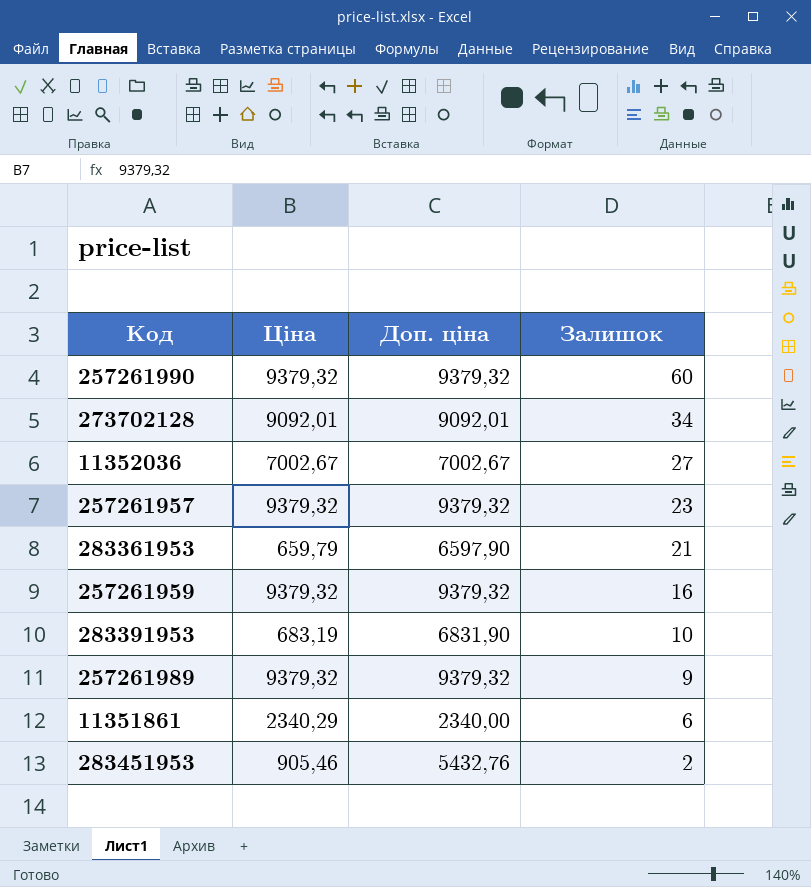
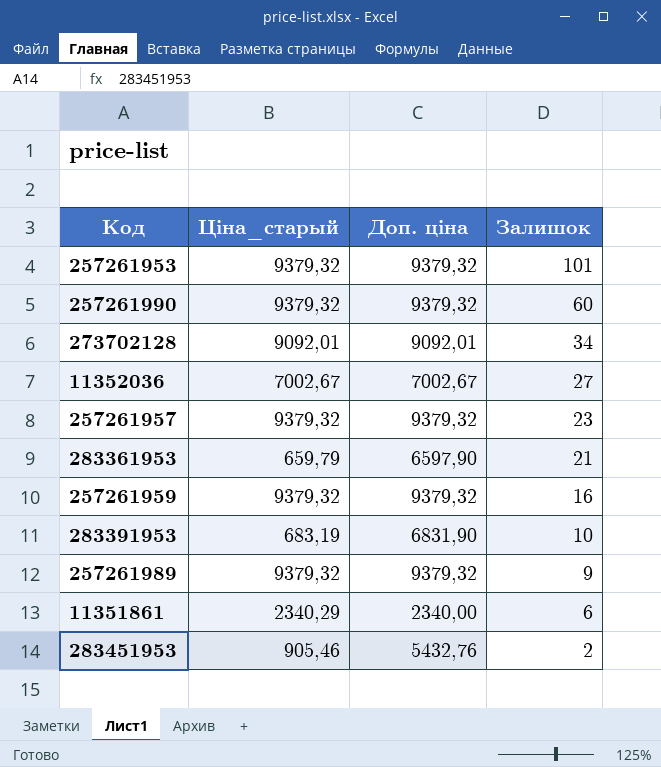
column name: Ціна -> Ціна_старый
row 257261953: none -> 9379,32 | 9379,32 | 101

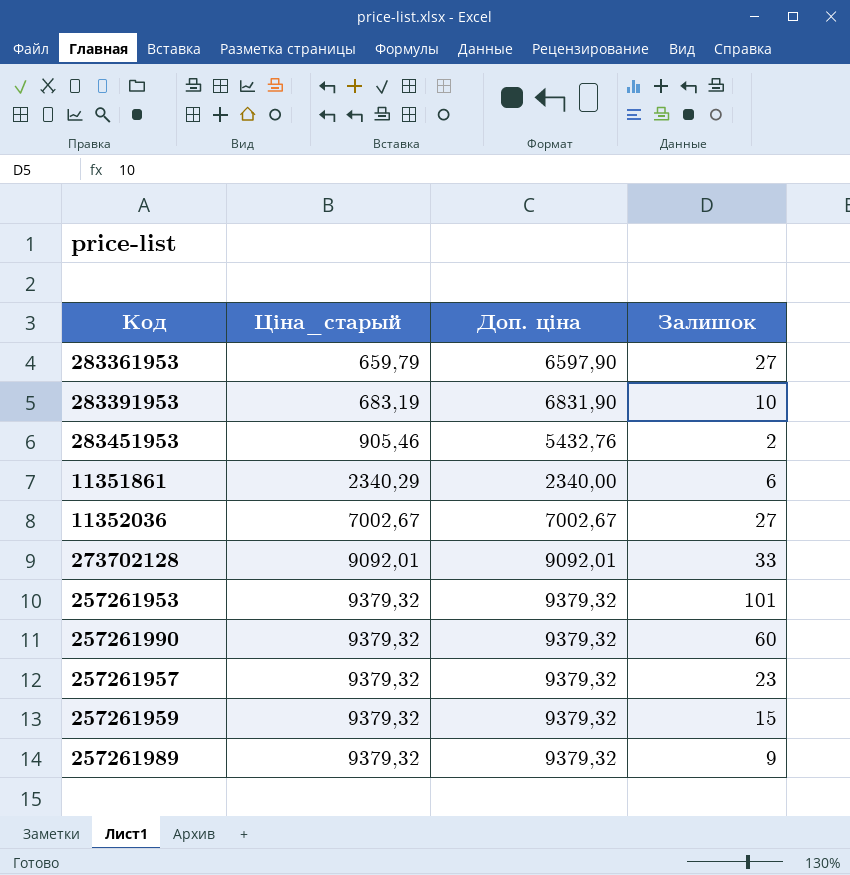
row order: Залишок descending -> Ціна_старый ascending
283361953 | Залишок: 21 -> 27
273702128 | Залишок: 34 -> 33
257261959 | Залишок: 16 -> 15

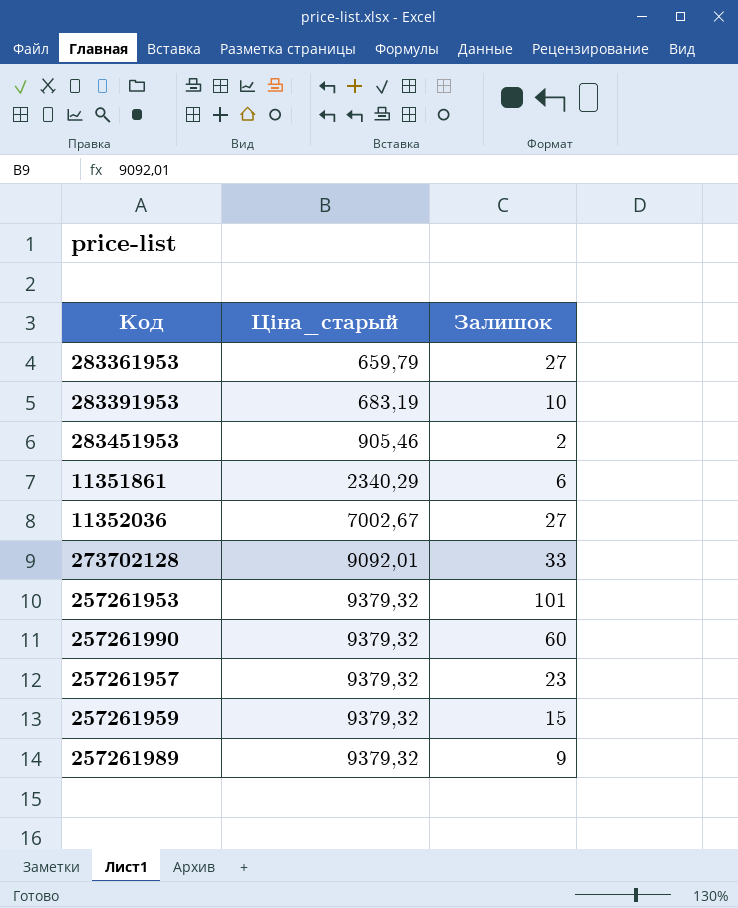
column Доп. ціна | position: 3 -> none

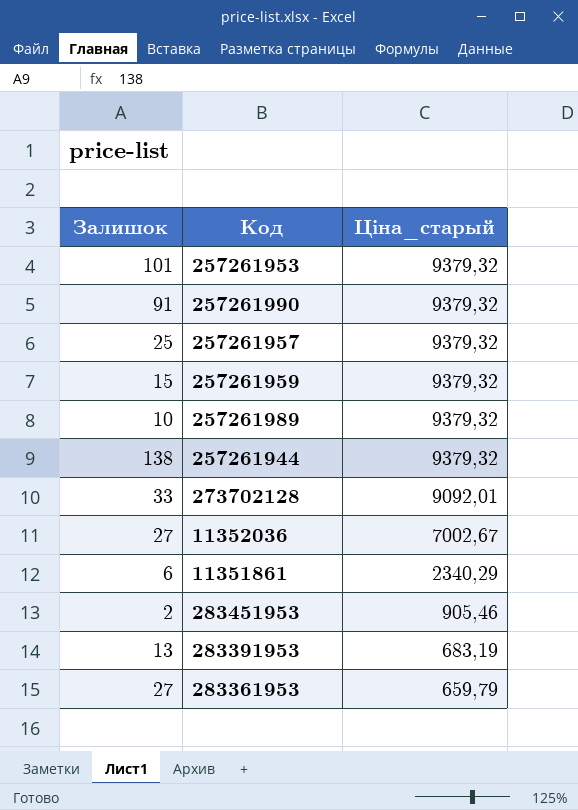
row order: Ціна_старый ascending -> Ціна_старый descending
column Залишок | position: 3 -> 1
257261990 | Залишок: 60 -> 91
257261957 | Залишок: 23 -> 25
257261989 | Залишок: 9 -> 10
row 257261944: none -> 138 | 9379,32
283391953 | Залишок: 10 -> 13

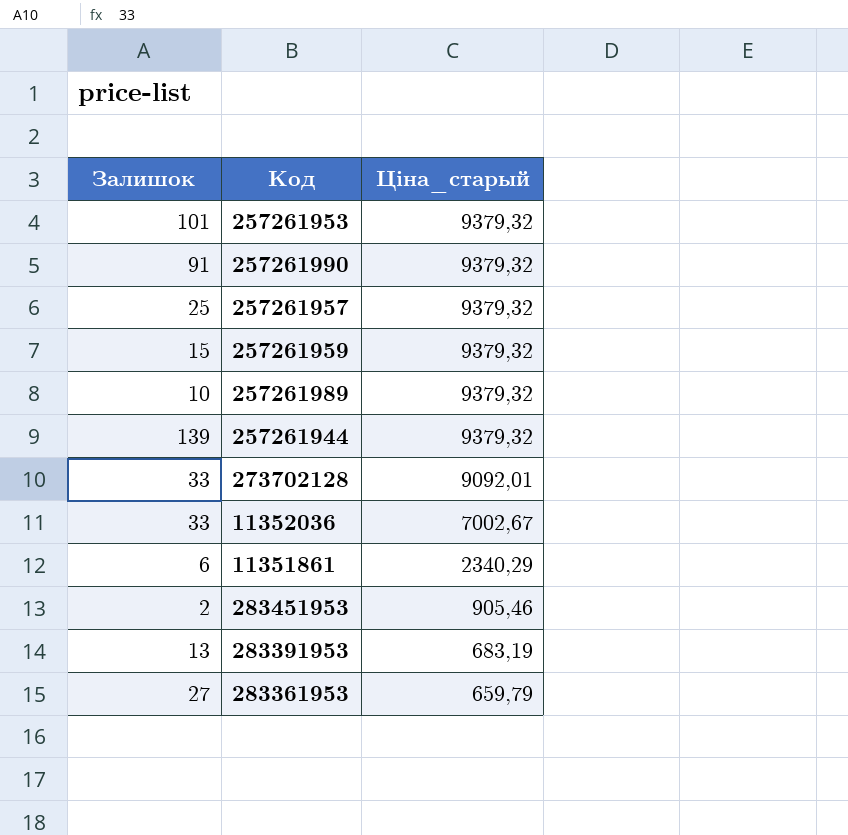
257261944 | Залишок: 138 -> 139
11352036 | Залишок: 27 -> 33

